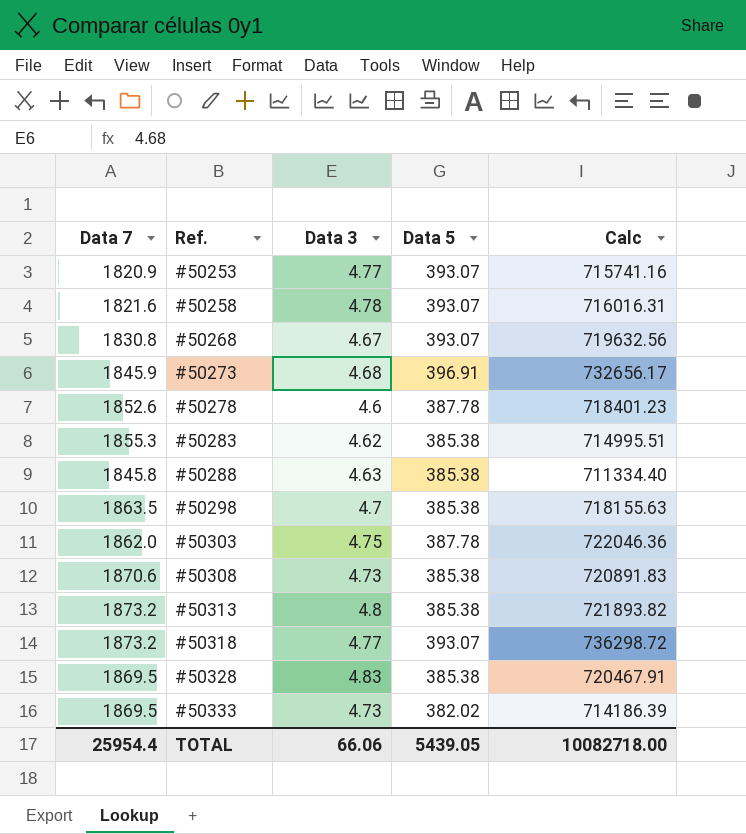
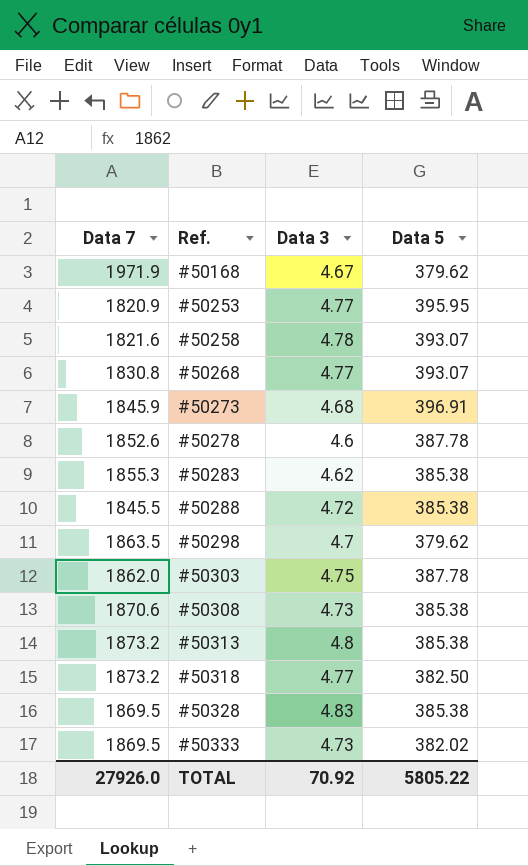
column Calc | formula: [Data 7] * [Data 5] -> none
row #50168: none -> 1971.9 | 4.67 | 379.62
#50253 | Data 5: 393.07 -> 395.95
#50268 | Data 3: 4.67 -> 4.77
#50288 | Data 7: 1845.8 -> 1845.5
#50288 | Data 3: 4.63 -> 4.72
#50298 | Data 5: 385.38 -> 379.62
#50318 | Data 5: 393.07 -> 382.50
TOTAL | Data 7: 25954.4 -> 27926.0
TOTAL | Data 3: 66.06 -> 70.92
TOTAL | Data 5: 5439.05 -> 5805.22

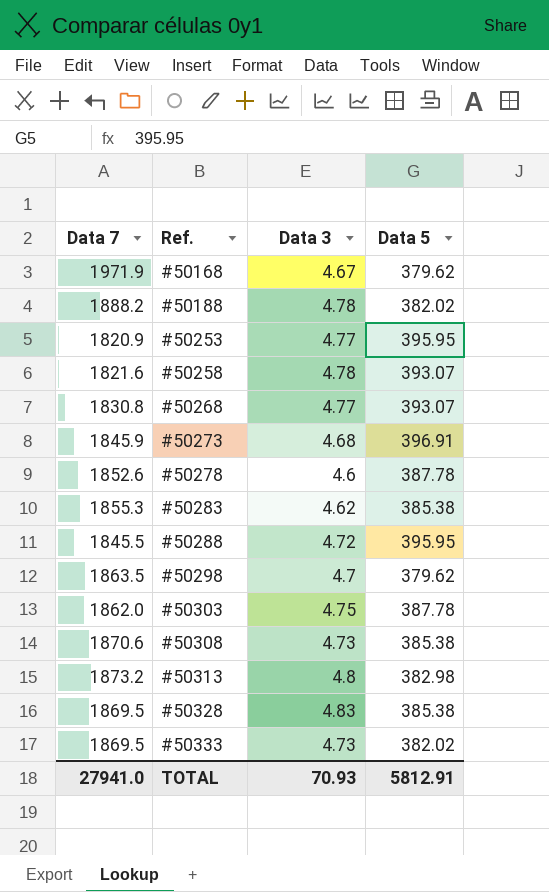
row #50318: 1873.2 | 4.77 | 382.50 -> none
row #50188: none -> 1888.2 | 4.78 | 382.02
#50288 | Data 5: 385.38 -> 395.95
#50313 | Data 5: 385.38 -> 382.98
TOTAL | Data 7: 27926.0 -> 27941.0
TOTAL | Data 3: 70.92 -> 70.93
TOTAL | Data 5: 5805.22 -> 5812.91

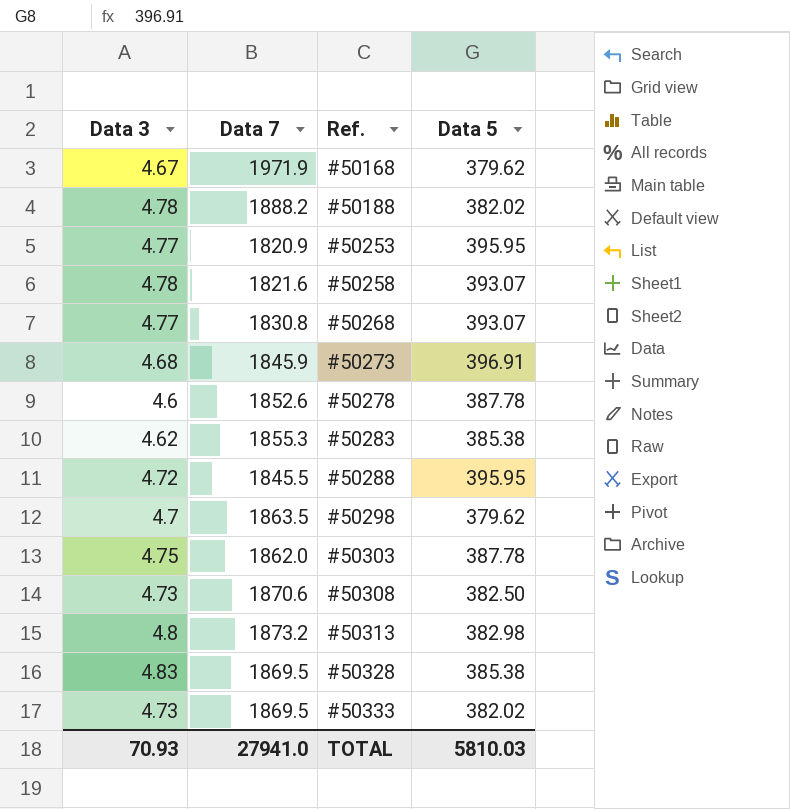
column Data 3 | position: 3 -> 1
#50308 | Data 5: 385.38 -> 382.50
TOTAL | Data 5: 5812.91 -> 5810.03

